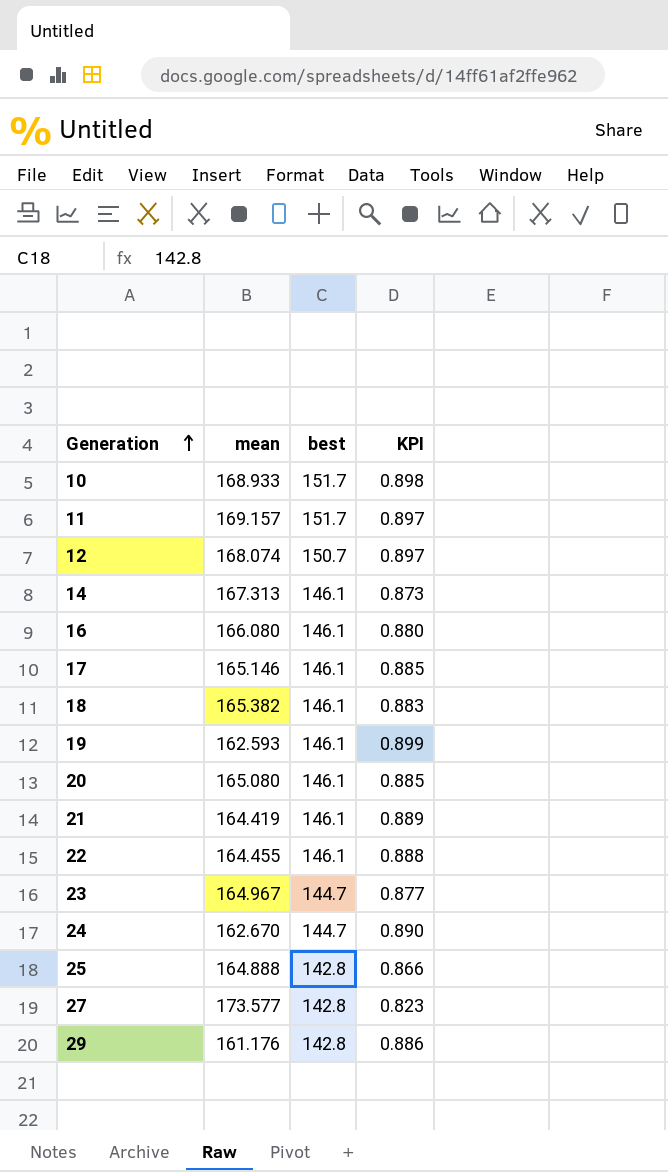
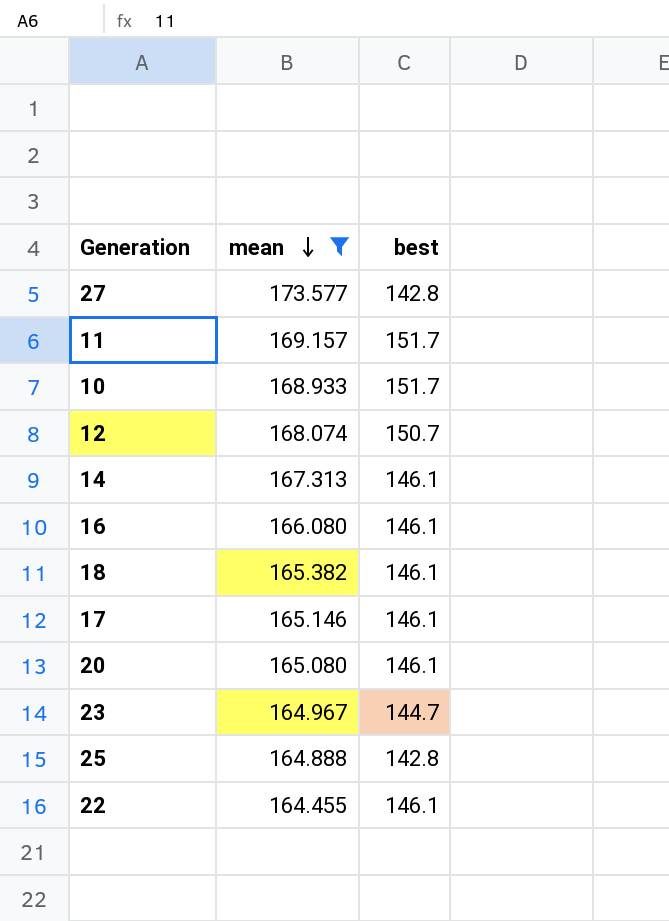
filter: none -> mean >= 164.455
row order: Generation ascending -> mean descending
column KPI | formula: [best] / [mean] -> none

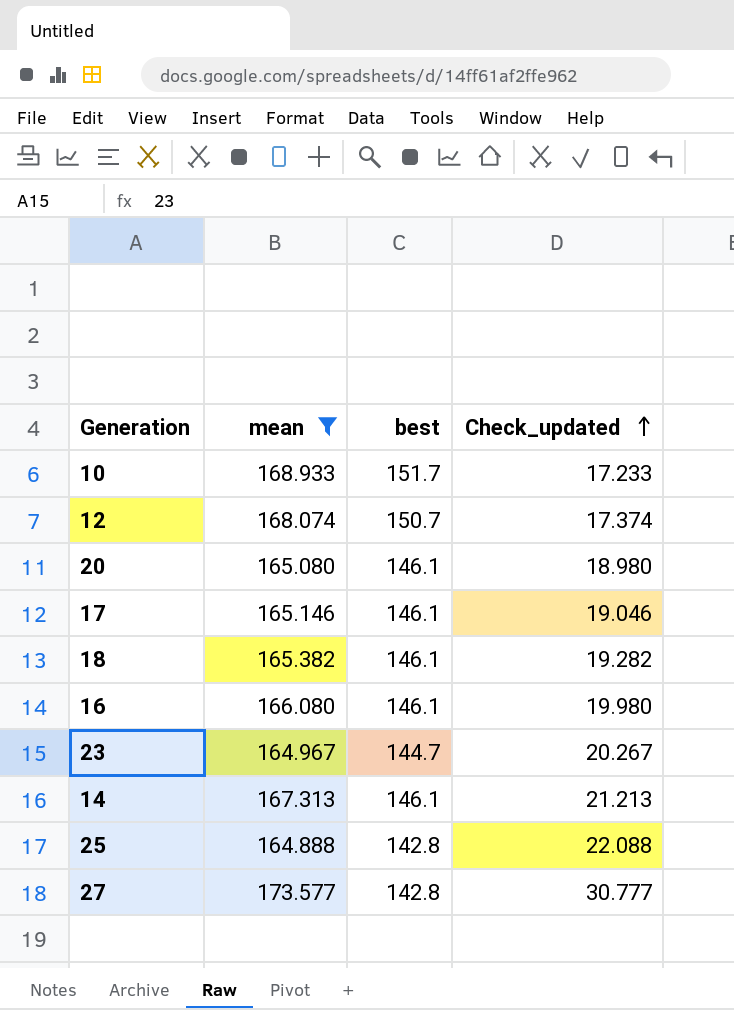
row order: mean descending -> Check_updated ascending
column Check_updated | formula: none -> [mean] - [best]
row 11: 169.157 | 151.7 -> none
row 22: 164.455 | 146.1 -> none

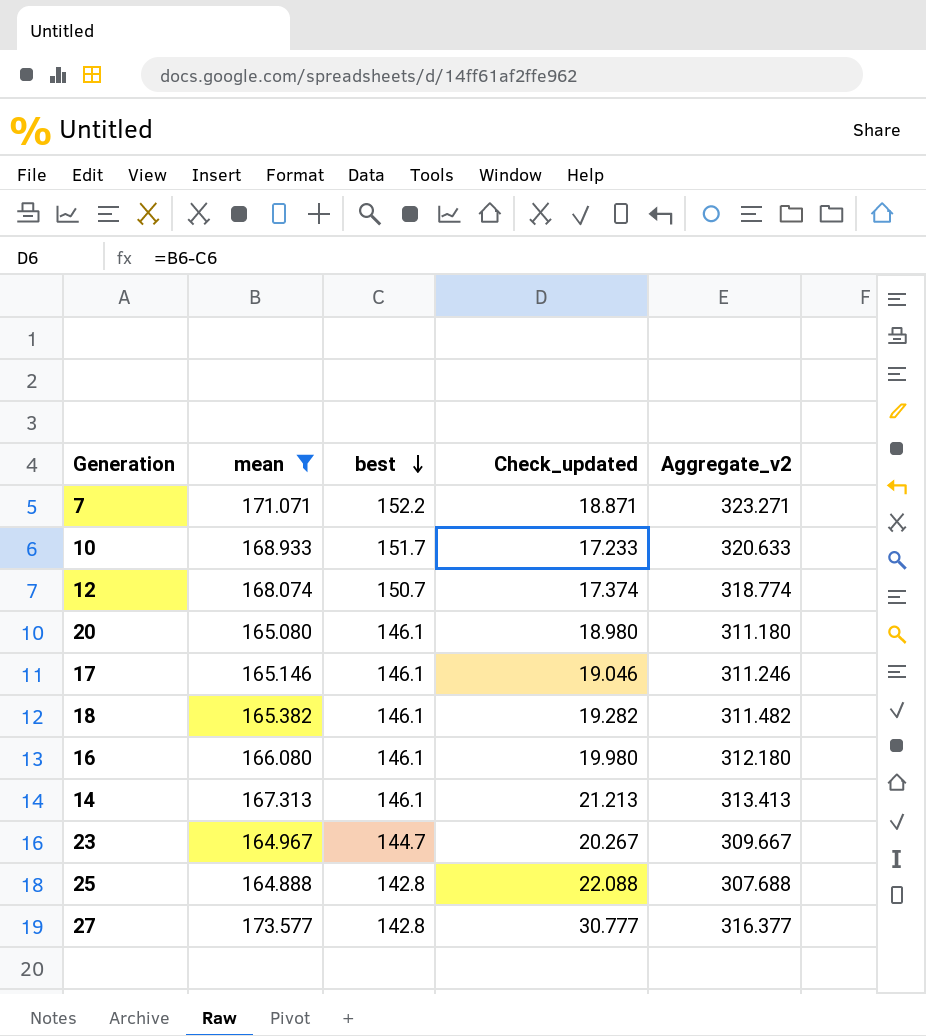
row order: Check_updated ascending -> best descending
column Aggregate_v2 | formula: none -> [mean] + [best]
row 7: none -> 171.071 | 152.2 | 18.871 | 323.271

